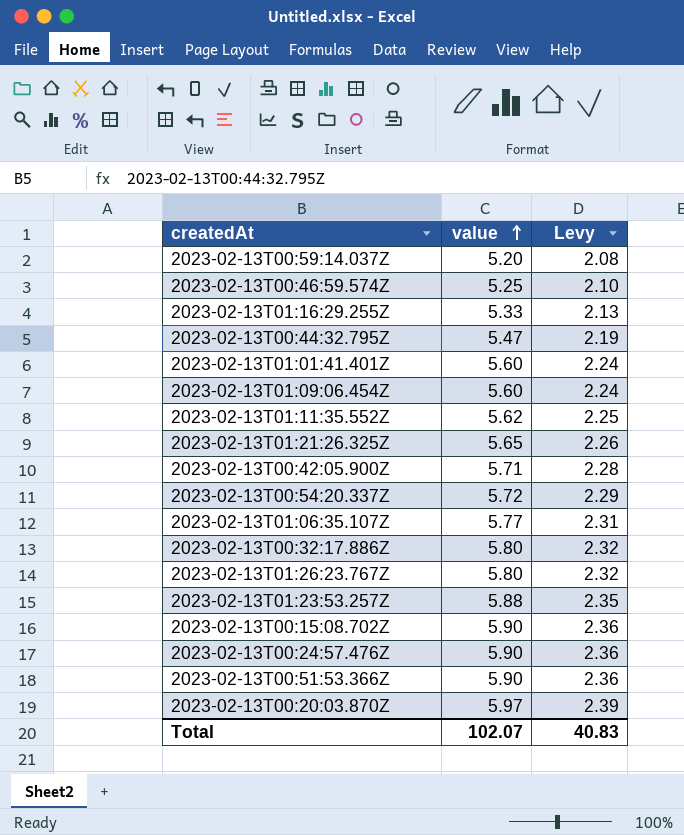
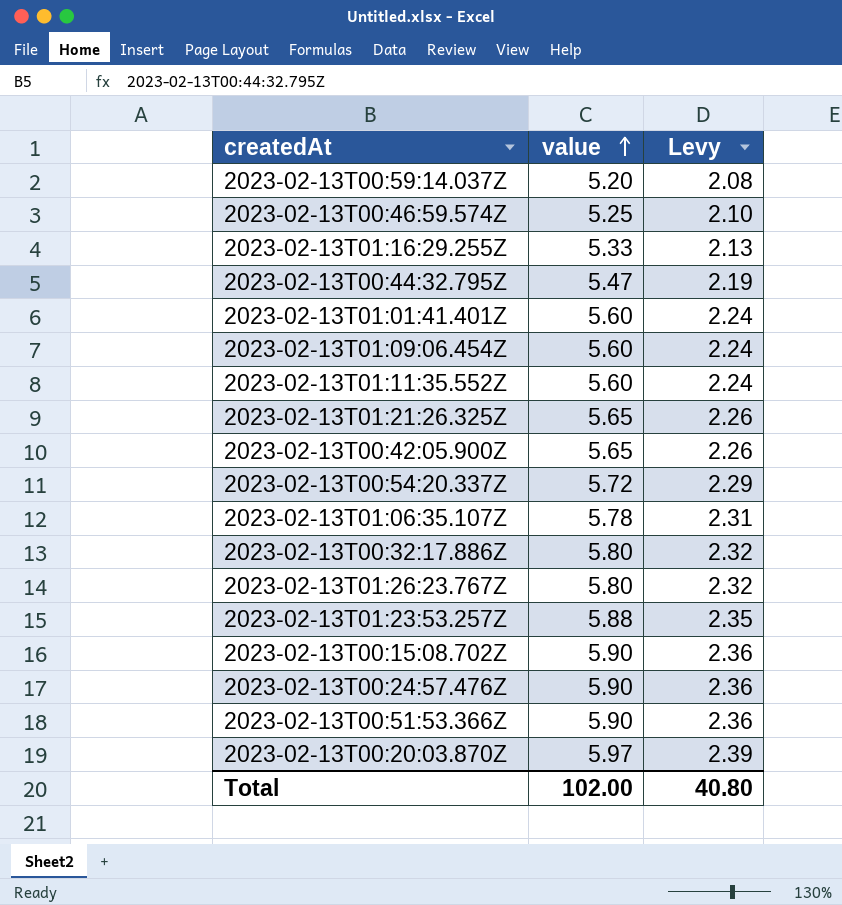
2023-02-13T01:11:35.552Z | value: 5.62 -> 5.60
2023-02-13T01:11:35.552Z | Levy: 2.25 -> 2.24
2023-02-13T00:42:05.900Z | value: 5.71 -> 5.65
2023-02-13T00:42:05.900Z | Levy: 2.28 -> 2.26
2023-02-13T01:06:35.107Z | value: 5.77 -> 5.78
Total | value: 102.07 -> 102.00
Total | Levy: 40.83 -> 40.80

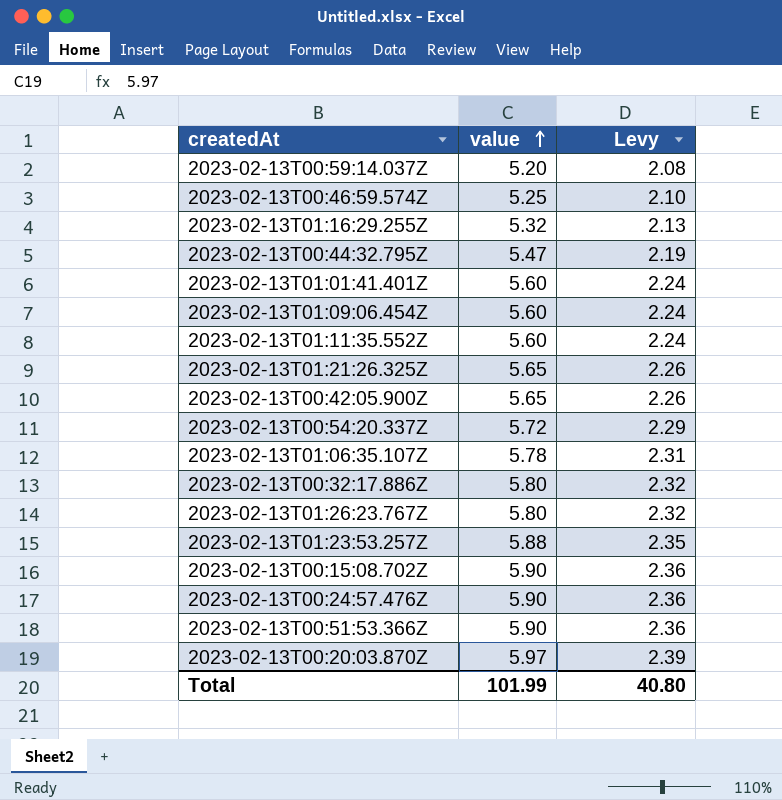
2023-02-13T01:16:29.255Z | value: 5.33 -> 5.32
Total | value: 102.00 -> 101.99

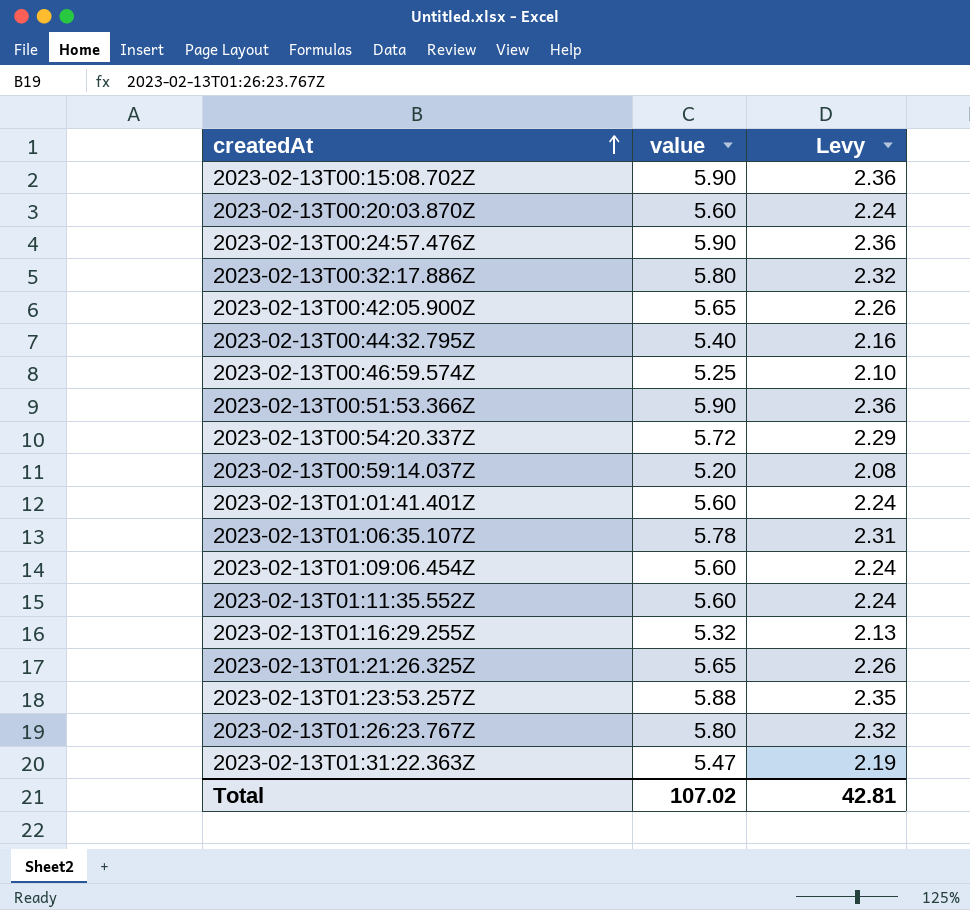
row order: value ascending -> createdAt ascending
2023-02-13T00:20:03.870Z | value: 5.97 -> 5.60
2023-02-13T00:20:03.870Z | Levy: 2.39 -> 2.24
2023-02-13T00:44:32.795Z | value: 5.47 -> 5.40
2023-02-13T00:44:32.795Z | Levy: 2.19 -> 2.16
row 2023-02-13T01:31:22.363Z: none -> 5.47 | 2.19
Total | value: 101.99 -> 107.02
Total | Levy: 40.80 -> 42.81

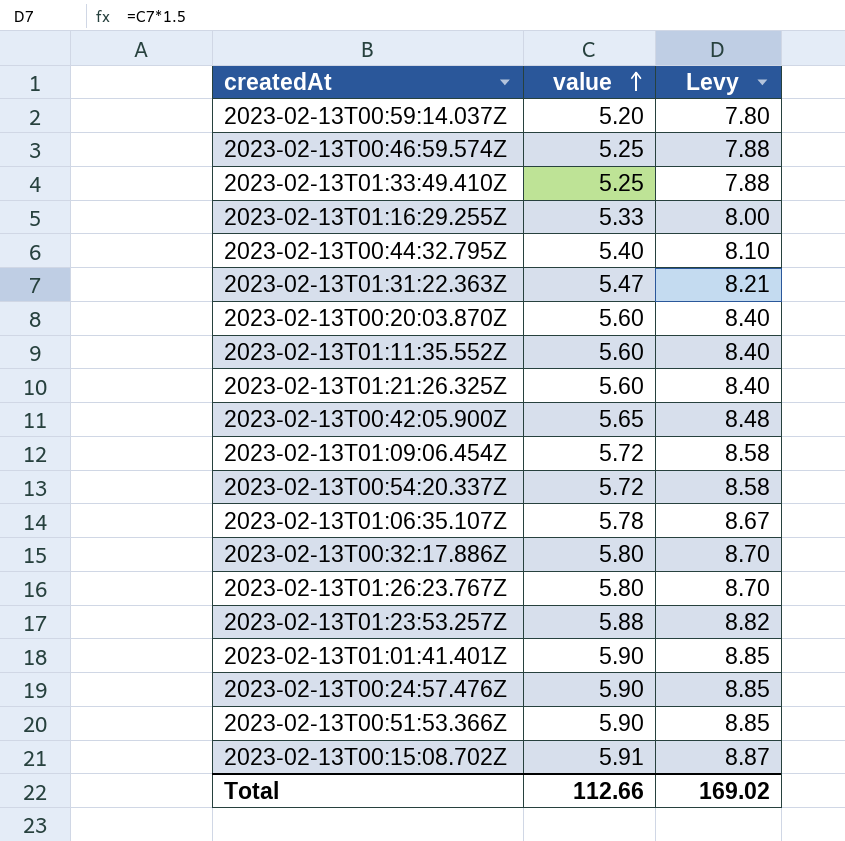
row order: createdAt ascending -> value ascending
column Levy | formula: [value] * 0.4 -> [value] * 1.5
row 2023-02-13T01:33:49.410Z: none -> 5.25 | 7.88
2023-02-13T01:16:29.255Z | value: 5.32 -> 5.33
2023-02-13T01:21:26.325Z | value: 5.65 -> 5.60
2023-02-13T01:09:06.454Z | value: 5.60 -> 5.72
2023-02-13T01:01:41.401Z | value: 5.60 -> 5.90
2023-02-13T00:15:08.702Z | value: 5.90 -> 5.91
Total | value: 107.02 -> 112.66
Total | Levy: 42.81 -> 169.02

